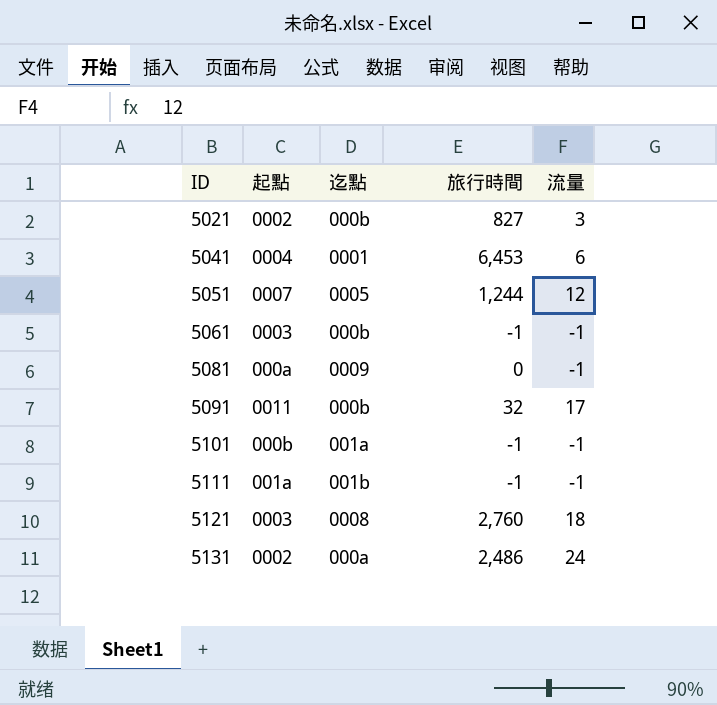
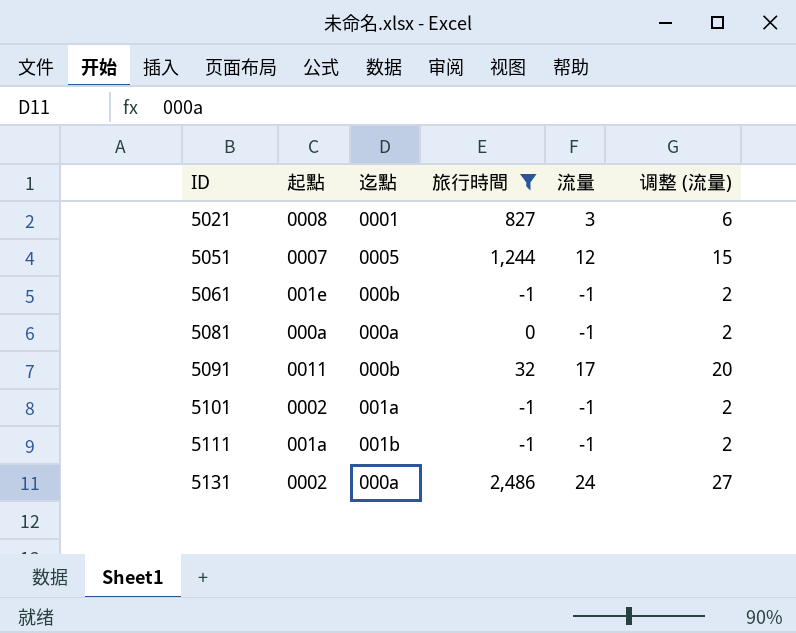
filter: none -> 旅行時間 <= 2,486
column 调整 (流量) | formula: none -> [流量] + 3
5021 | 起點: 0002 -> 0008
5021 | 迄點: 000b -> 0001
5061 | 起點: 0003 -> 001e
5081 | 迄點: 0009 -> 000a
5101 | 起點: 000b -> 0002

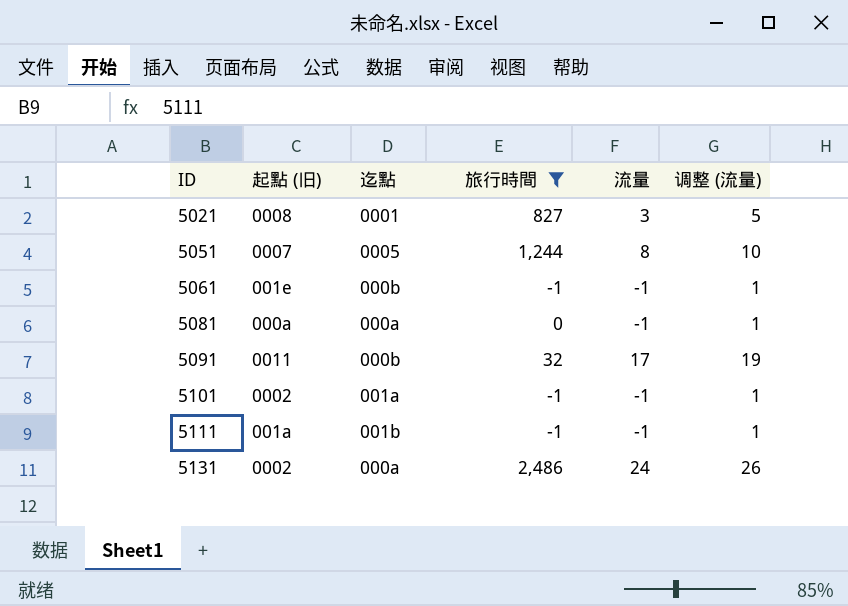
column name: 起點 -> 起點 (旧)
column 调整 (流量) | formula: [流量] + 3 -> [流量] + 2
5051 | 流量: 12 -> 8

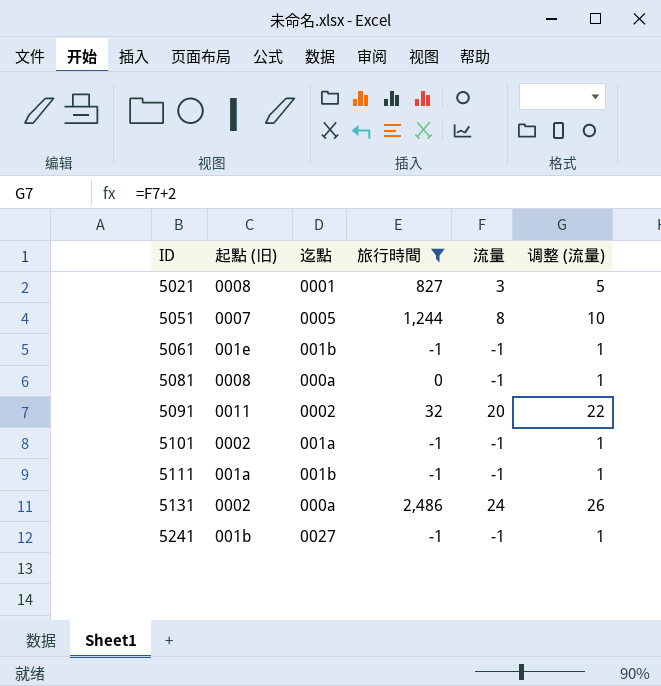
5061 | 迄點: 000b -> 001b
5081 | 起點 (旧): 000a -> 0008
5091 | 迄點: 000b -> 0002
5091 | 流量: 17 -> 20
5091 | 调整 (流量): 19 -> 22
row 5241: none -> 001b | 0027 | -1 | -1 | 1

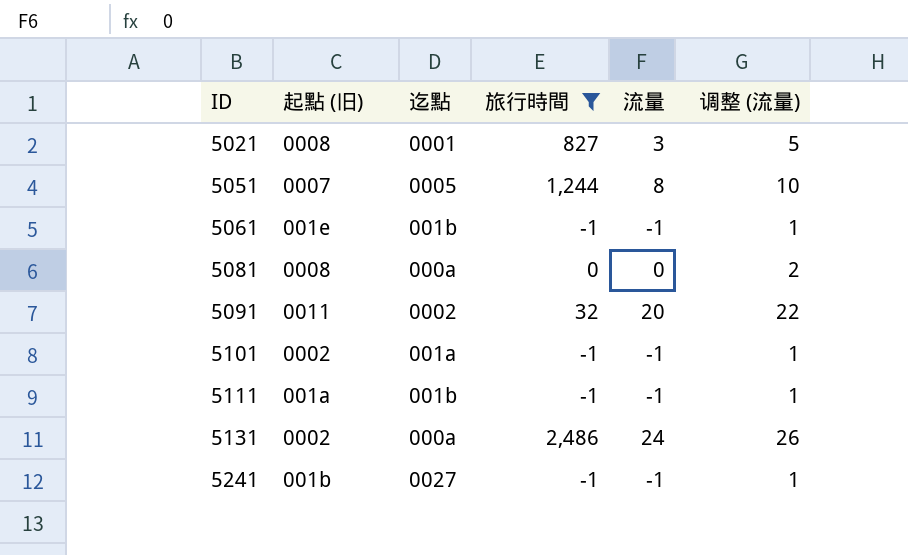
5081 | 流量: -1 -> 0
5081 | 调整 (流量): 1 -> 2

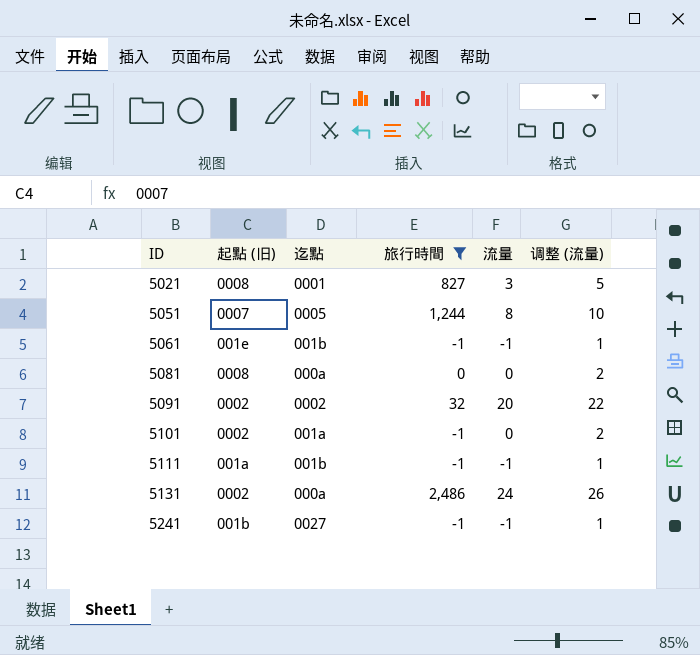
5091 | 起點 (旧): 0011 -> 0002
5101 | 流量: -1 -> 0
5101 | 调整 (流量): 1 -> 2

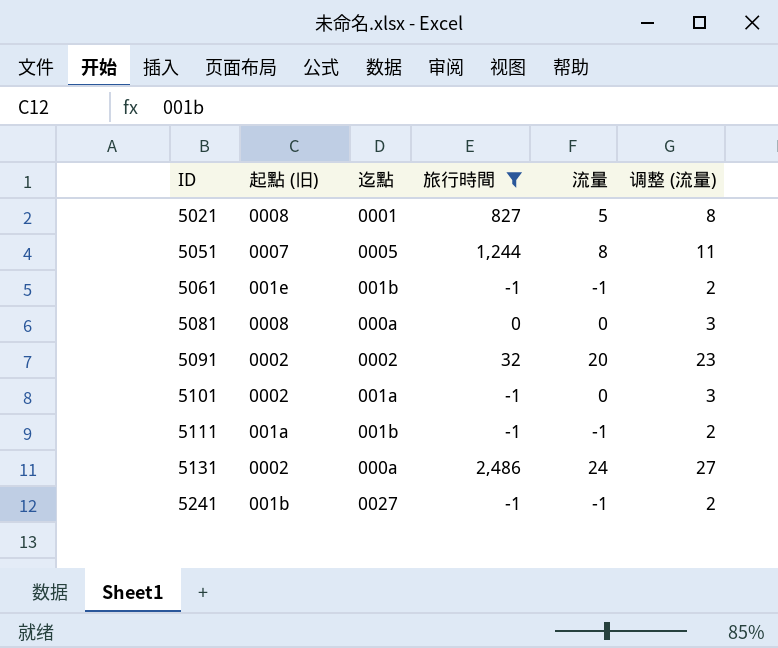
column 调整 (流量) | formula: [流量] + 2 -> [流量] + 3
5021 | 流量: 3 -> 5

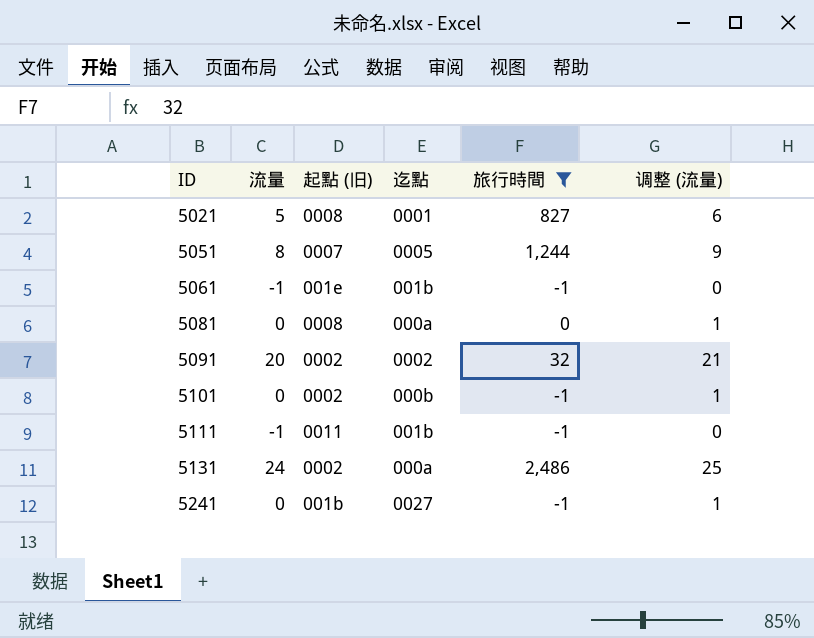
column 流量 | position: 5 -> 2
column 调整 (流量) | formula: [流量] + 3 -> [流量] + 1
5101 | 迄點: 001a -> 000b
5111 | 起點 (旧): 001a -> 0011
5241 | 流量: -1 -> 0

